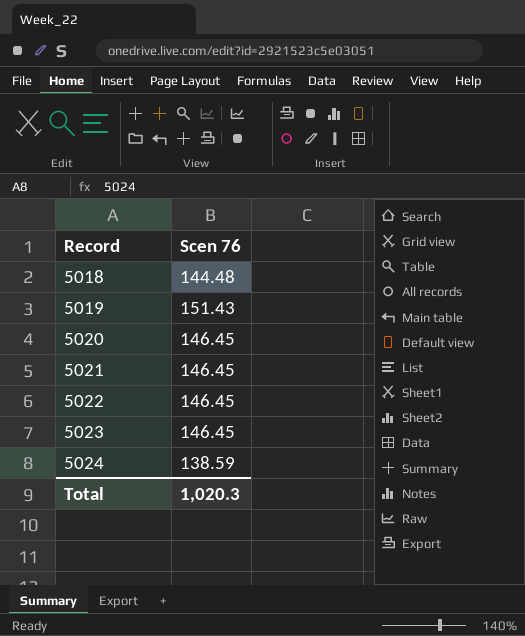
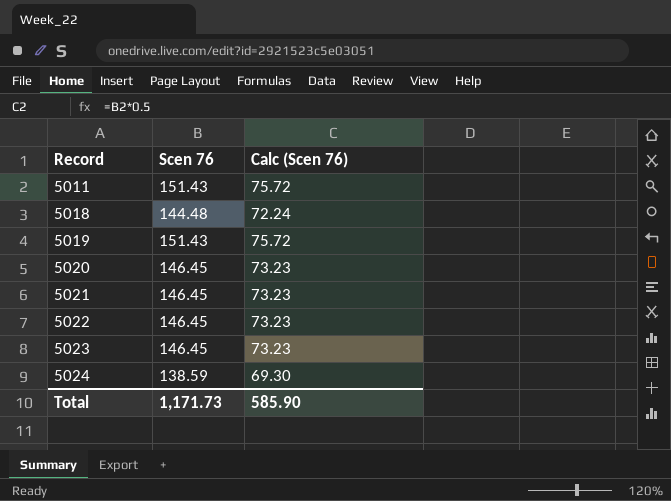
column Calc (Scen 76) | formula: none -> [Scen 76] * 0.5
row 5011: none -> 151.43 | 75.72
Total | Scen 76: 1,020.3 -> 1,171.73

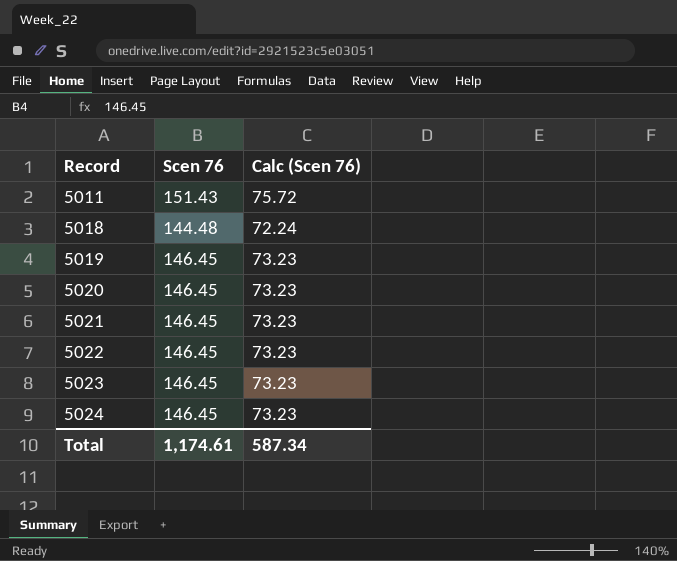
5019 | Scen 76: 151.43 -> 146.45
5019 | Calc (Scen 76): 75.72 -> 73.23
5024 | Scen 76: 138.59 -> 146.45
5024 | Calc (Scen 76): 69.30 -> 73.23
Total | Scen 76: 1,171.73 -> 1,174.61
Total | Calc (Scen 76): 585.90 -> 587.34

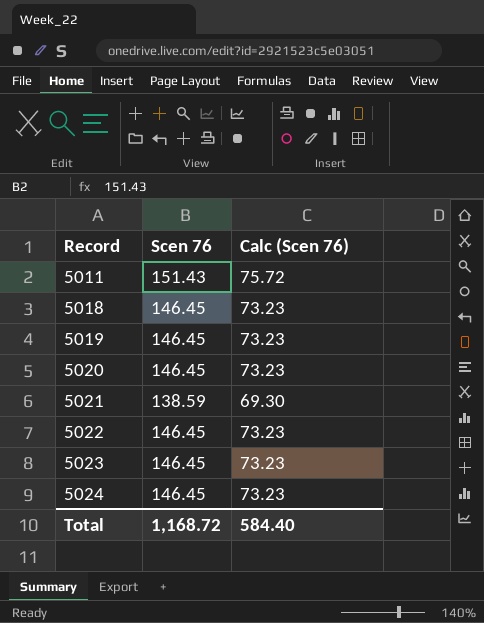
5018 | Scen 76: 144.48 -> 146.45
5018 | Calc (Scen 76): 72.24 -> 73.23
5021 | Scen 76: 146.45 -> 138.59
5021 | Calc (Scen 76): 73.23 -> 69.30
Total | Scen 76: 1,174.61 -> 1,168.72
Total | Calc (Scen 76): 587.34 -> 584.40

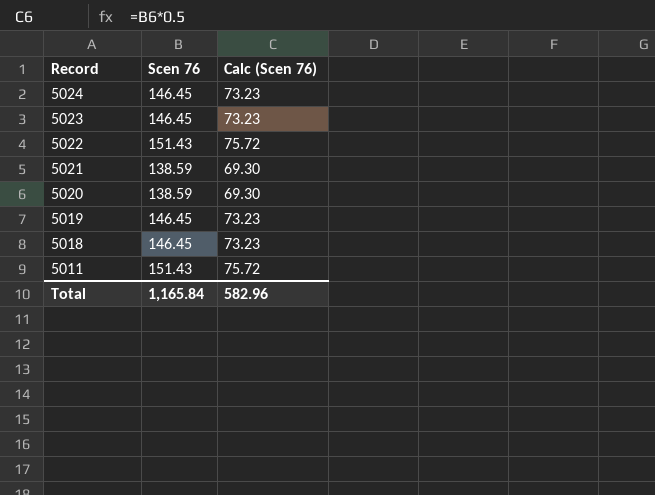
row order: Record ascending -> Record descending
5022 | Scen 76: 146.45 -> 151.43
5022 | Calc (Scen 76): 73.23 -> 75.72
5020 | Scen 76: 146.45 -> 138.59
5020 | Calc (Scen 76): 73.23 -> 69.30
Total | Scen 76: 1,168.72 -> 1,165.84
Total | Calc (Scen 76): 584.40 -> 582.96

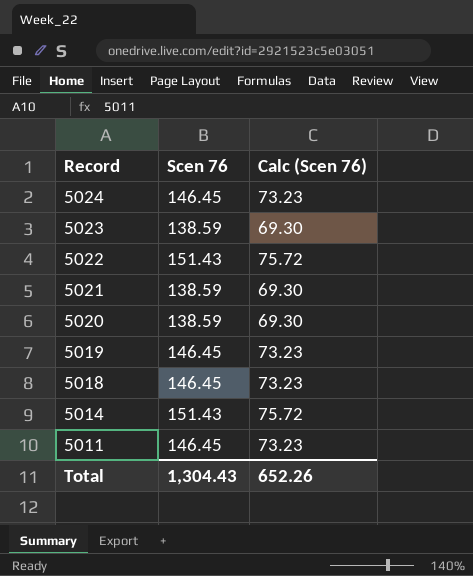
5023 | Scen 76: 146.45 -> 138.59
5023 | Calc (Scen 76): 73.23 -> 69.30
row 5014: none -> 151.43 | 75.72
5011 | Scen 76: 151.43 -> 146.45
5011 | Calc (Scen 76): 75.72 -> 73.23
Total | Scen 76: 1,165.84 -> 1,304.43
Total | Calc (Scen 76): 582.96 -> 652.26

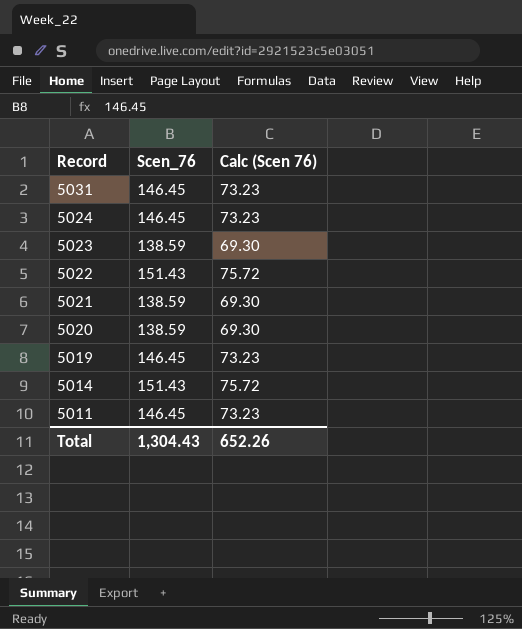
column name: Scen 76 -> Scen_76
row 5018: 146.45 | 73.23 -> none
row 5031: none -> 146.45 | 73.23

